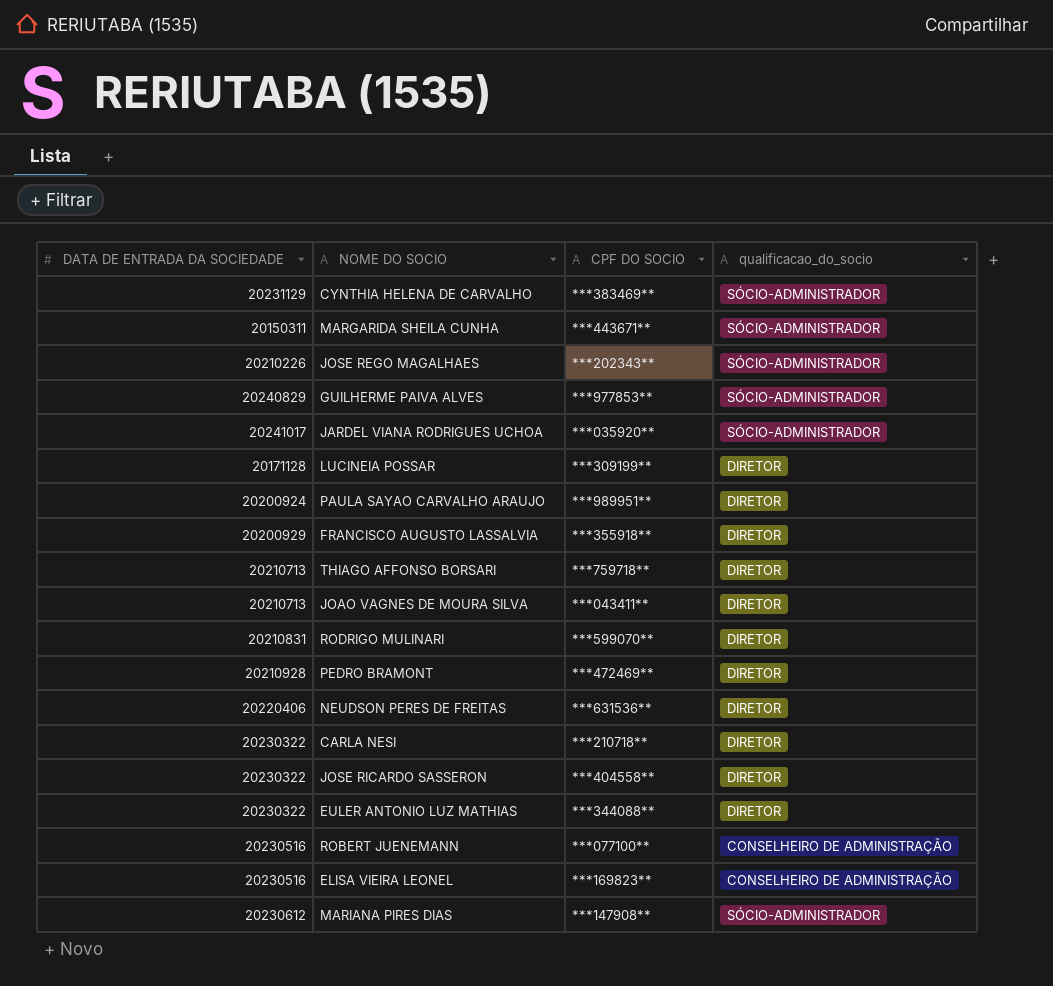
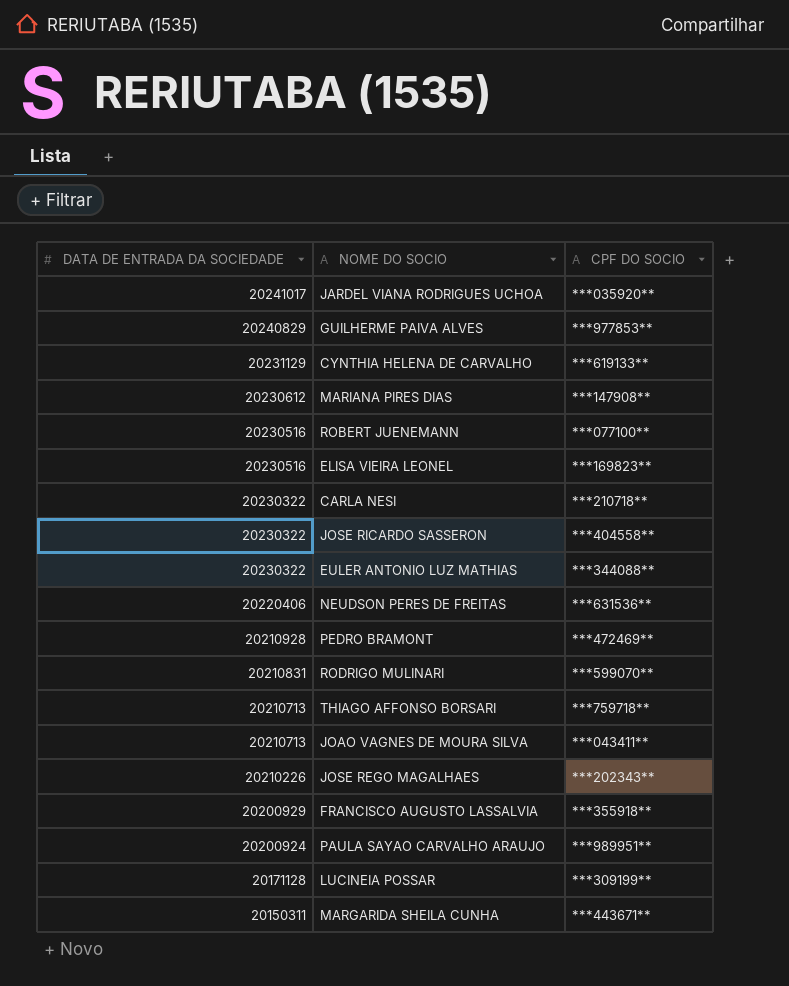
row order: none -> DATA DE ENTRADA DA SOCIEDADE descending
column qualificacao_do_socio | position: 4 -> none
CYNTHIA HELENA DE CARVALHO | CPF DO SOCIO: ***383469** -> ***619133**

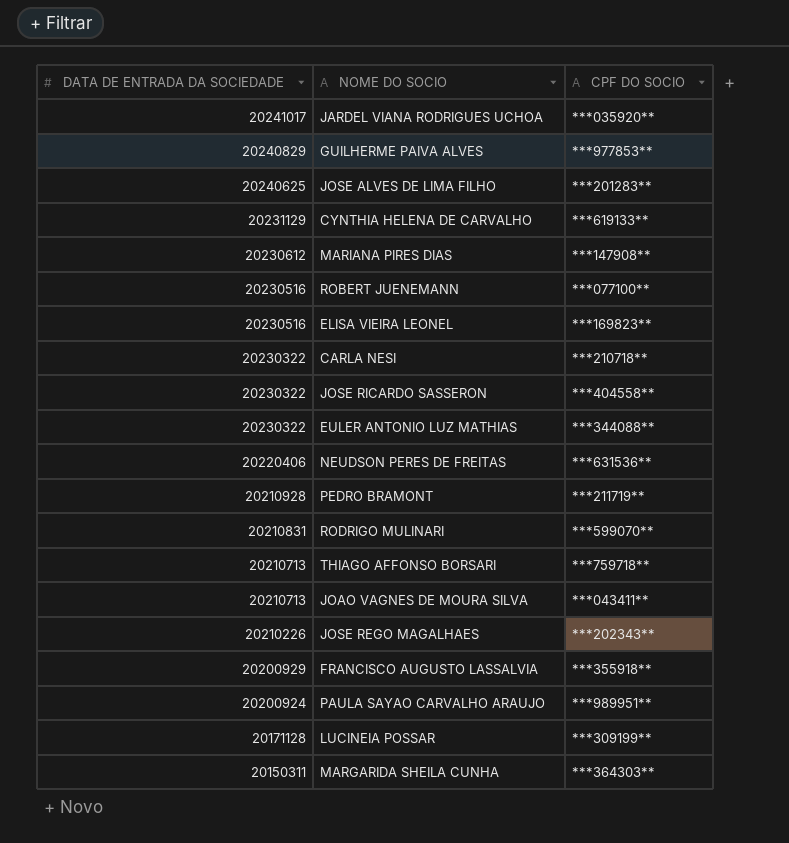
row JOSE ALVES DE LIMA FILHO: none -> 20240625 | ***201283**
PEDRO BRAMONT | CPF DO SOCIO: ***472469** -> ***211719**
MARGARIDA SHEILA CUNHA | CPF DO SOCIO: ***443671** -> ***364303**

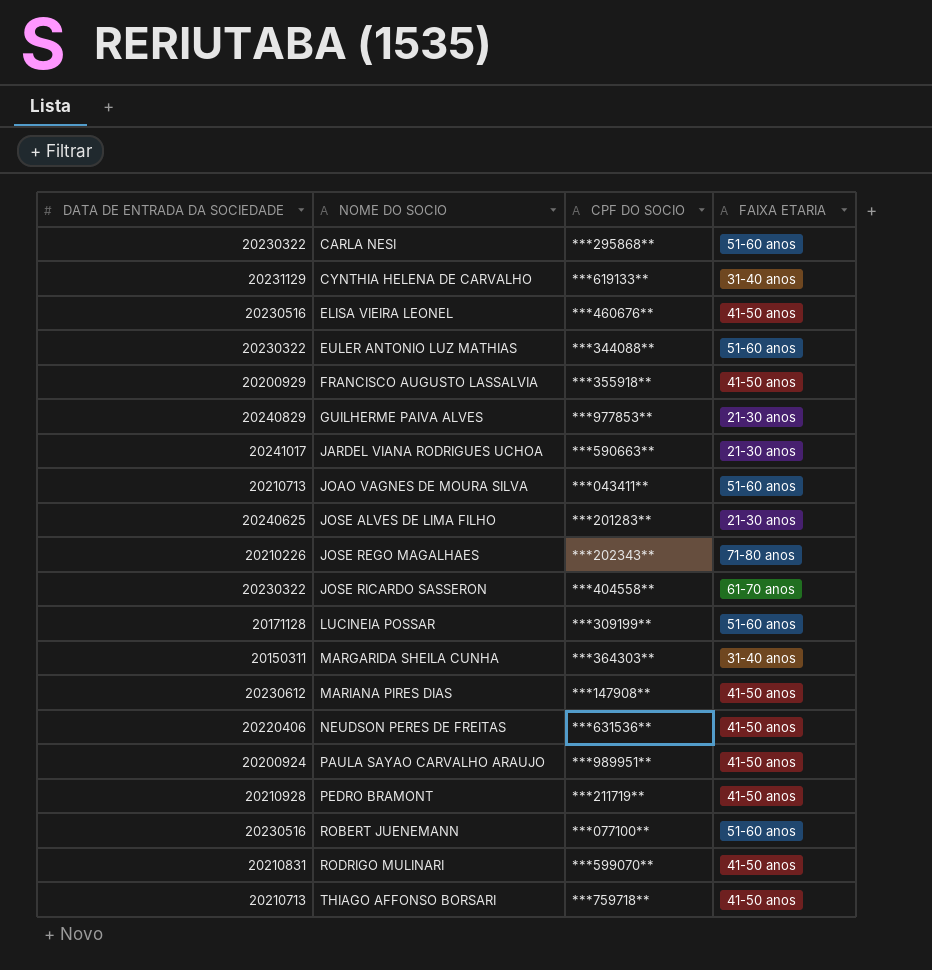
row order: DATA DE ENTRADA DA SOCIEDADE descending -> NOME DO SOCIO ascending
column FAIXA ETARIA | position: none -> 4
CARLA NESI | CPF DO SOCIO: ***210718** -> ***295868**
ELISA VIEIRA LEONEL | CPF DO SOCIO: ***169823** -> ***460676**
JARDEL VIANA RODRIGUES UCHOA | CPF DO SOCIO: ***035920** -> ***590663**

